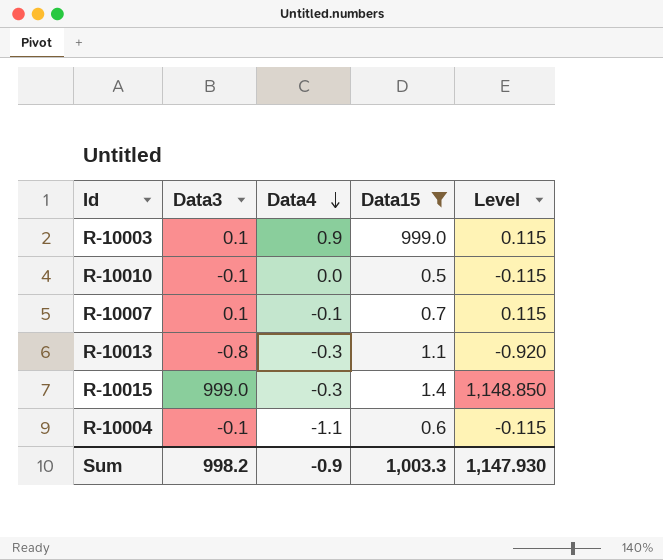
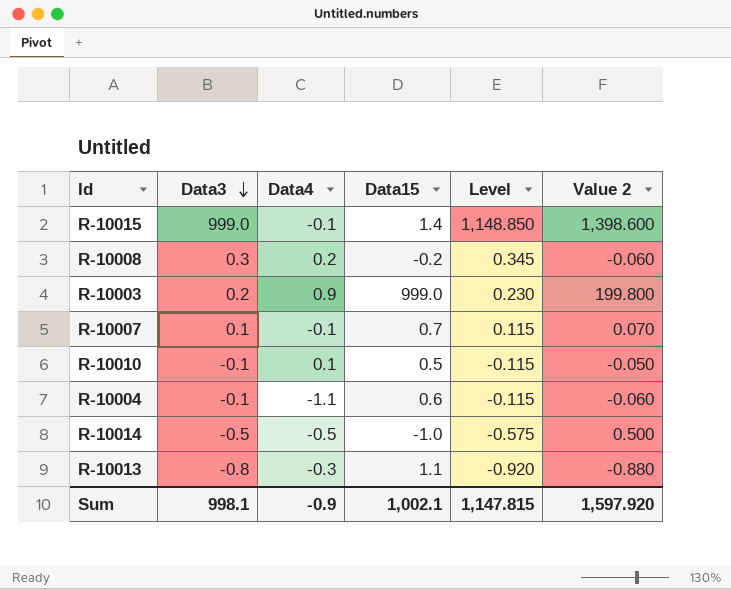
filter: Data15 >= 0.5 -> none
row order: Data4 descending -> Data3 descending
column Value 2 | formula: none -> [Data3] * [Data15]
R-10015 | Data4: -0.3 -> -0.1
R-10003 | Data3: 0.1 -> 0.2
R-10003 | Level: 0.115 -> 0.230
R-10010 | Data4: 0.0 -> 0.1
Sum | Data3: 998.2 -> 998.1
Sum | Data15: 1,003.3 -> 1,002.1
Sum | Level: 1,147.930 -> 1,147.815

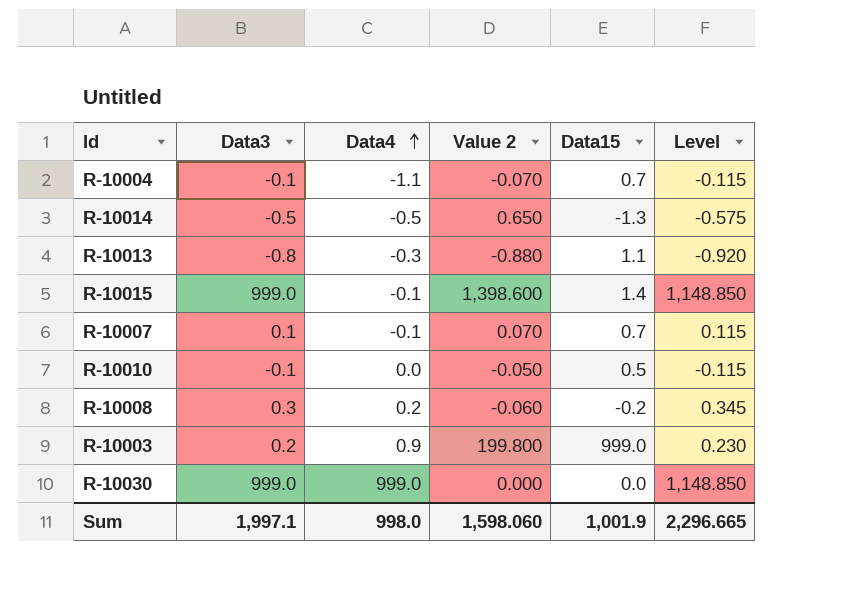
row order: Data3 descending -> Data4 ascending
column Value 2 | position: 6 -> 4
R-10004 | Value 2: -0.060 -> -0.070
R-10004 | Data15: 0.6 -> 0.7
R-10014 | Value 2: 0.500 -> 0.650
R-10014 | Data15: -1.0 -> -1.3
R-10010 | Data4: 0.1 -> 0.0
row R-10030: none -> 999.0 | 999.0 | 0.000 | 0.0 | 1,148.850
Sum | Data3: 998.1 -> 1,997.1
Sum | Data4: -0.9 -> 998.0
Sum | Value 2: 1,597.920 -> 1,598.060
Sum | Data15: 1,002.1 -> 1,001.9
Sum | Level: 1,147.815 -> 2,296.665

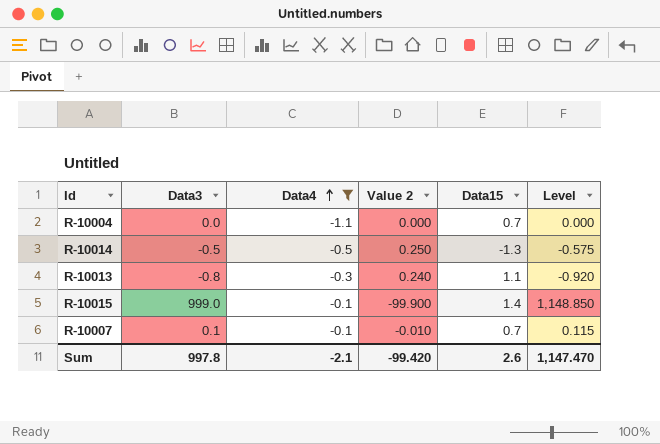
filter: none -> Data4 <= -0.1
column Value 2 | formula: [Data3] * [Data15] -> [Data3] * [Data4]
R-10004 | Data3: -0.1 -> 0.0
R-10004 | Level: -0.115 -> 0.000
Sum | Data3: 1,997.1 -> 997.8
Sum | Data4: 998.0 -> -2.1
Sum | Value 2: 1,598.060 -> -99.420
Sum | Data15: 1,001.9 -> 2.6
Sum | Level: 2,296.665 -> 1,147.470

